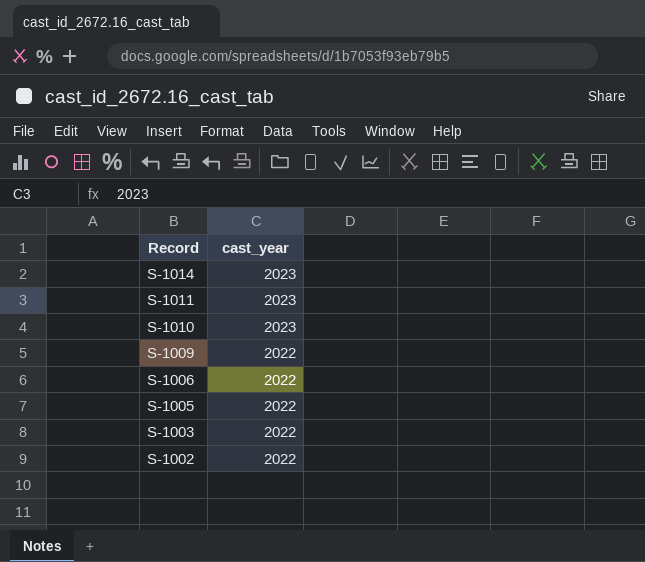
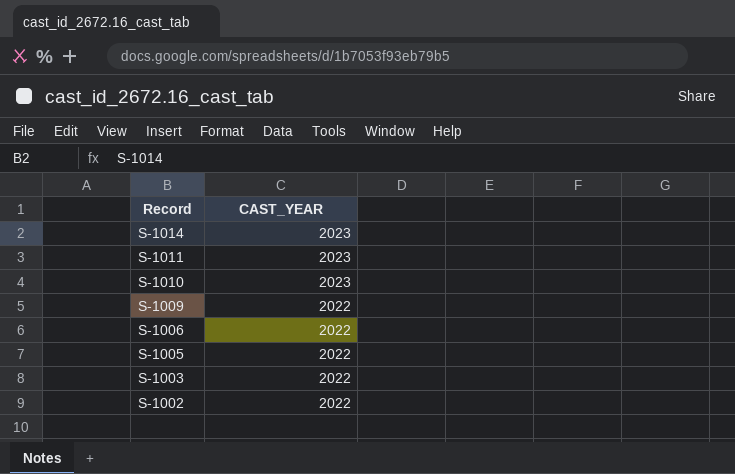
column name: cast_year -> CAST_YEAR

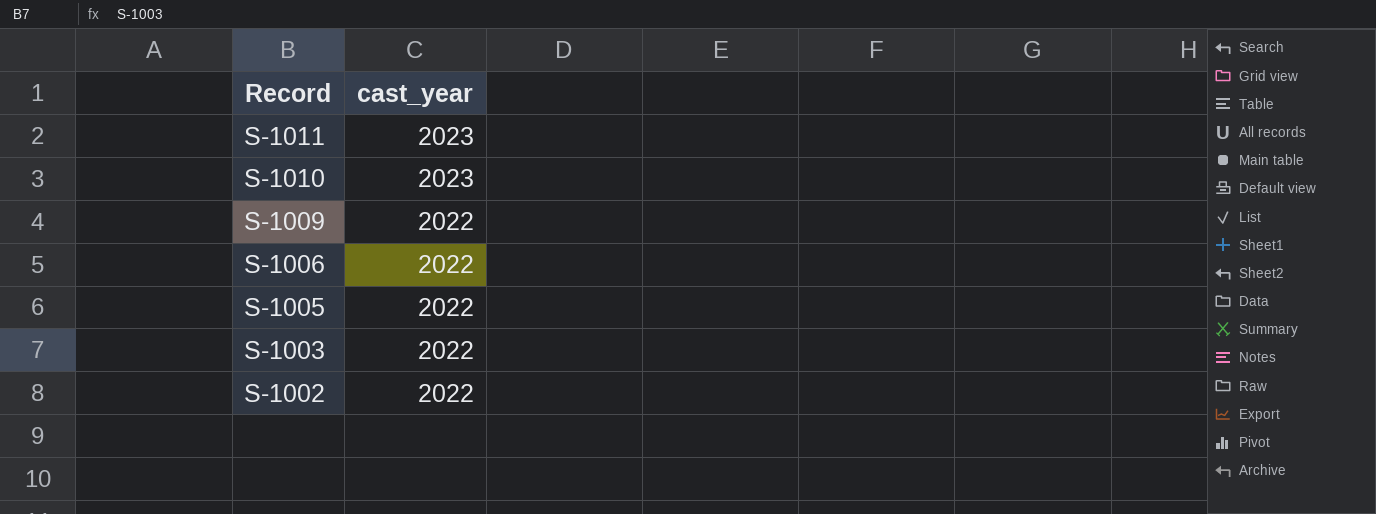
column name: CAST_YEAR -> cast_year
row S-1014: 2023 -> none

